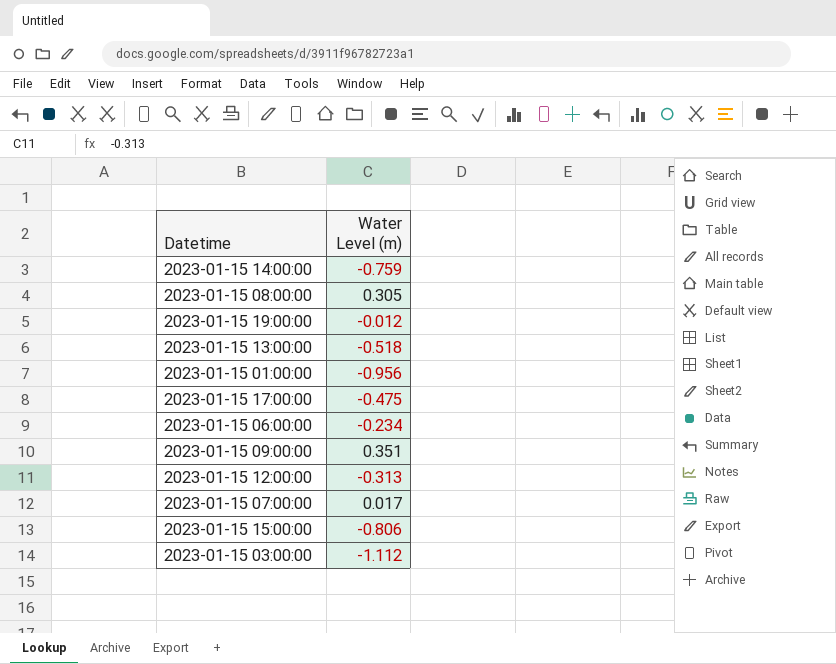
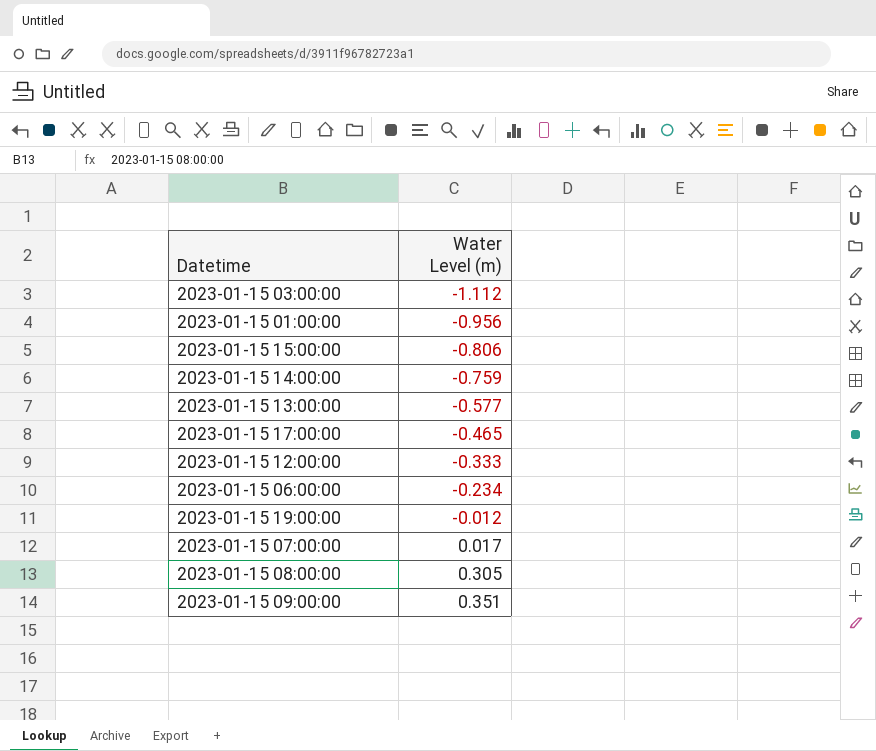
row order: none -> Water Level (m) ascending
2023-01-15 13:00:00 | Water Level (m): -0.518 -> -0.577
2023-01-15 17:00:00 | Water Level (m): -0.475 -> -0.465
2023-01-15 12:00:00 | Water Level (m): -0.313 -> -0.333

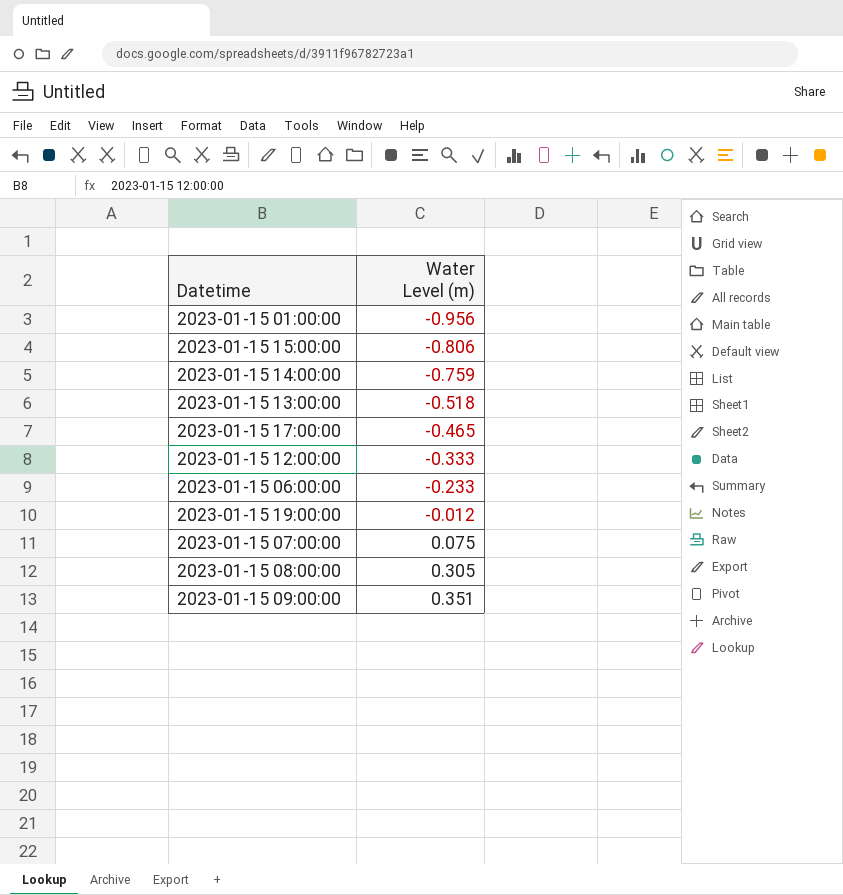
row 2023-01-15 03:00:00: -1.112 -> none
2023-01-15 13:00:00 | Water Level (m): -0.577 -> -0.518
2023-01-15 06:00:00 | Water Level (m): -0.234 -> -0.233
2023-01-15 07:00:00 | Water Level (m): 0.017 -> 0.075

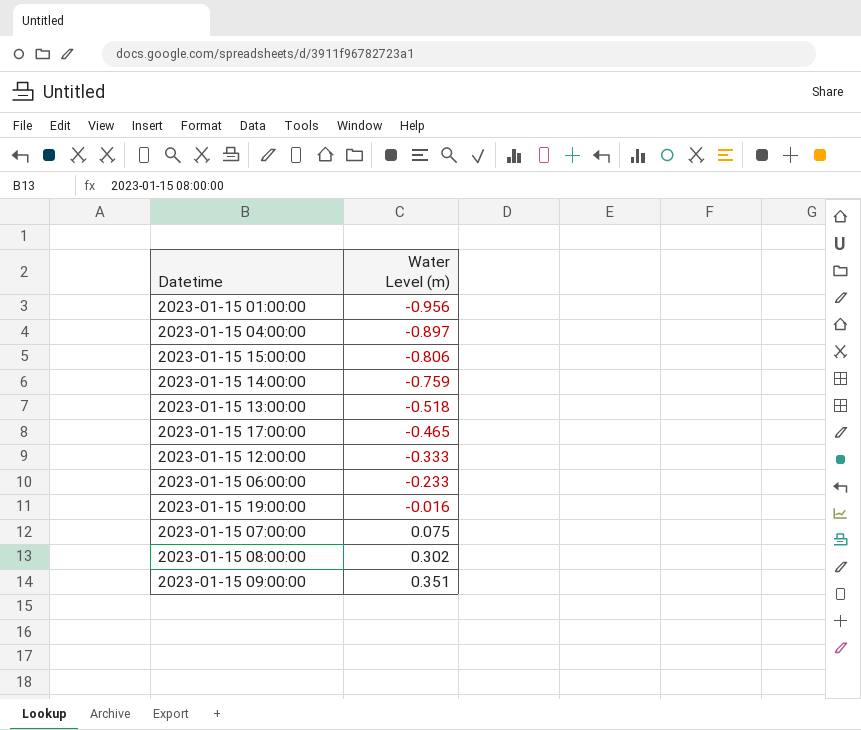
row 2023-01-15 04:00:00: none -> -0.897
2023-01-15 19:00:00 | Water Level (m): -0.012 -> -0.016
2023-01-15 08:00:00 | Water Level (m): 0.305 -> 0.302

